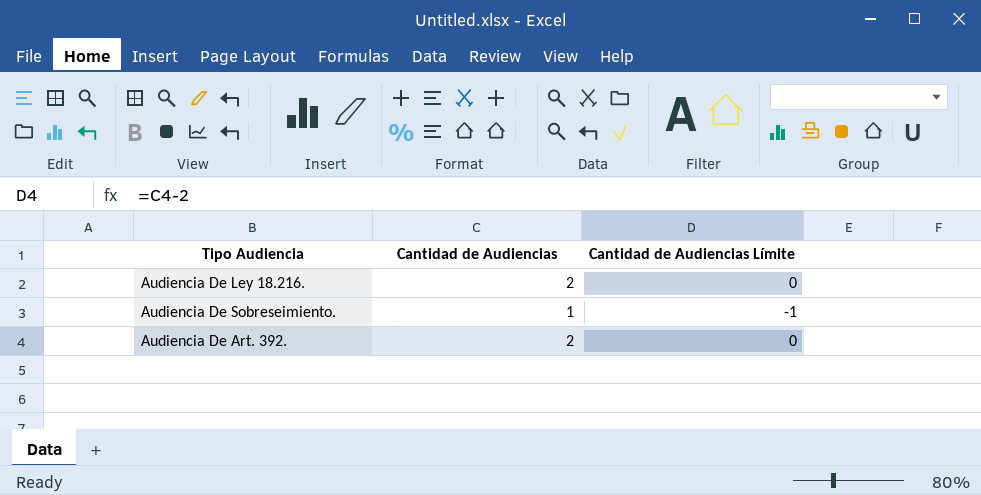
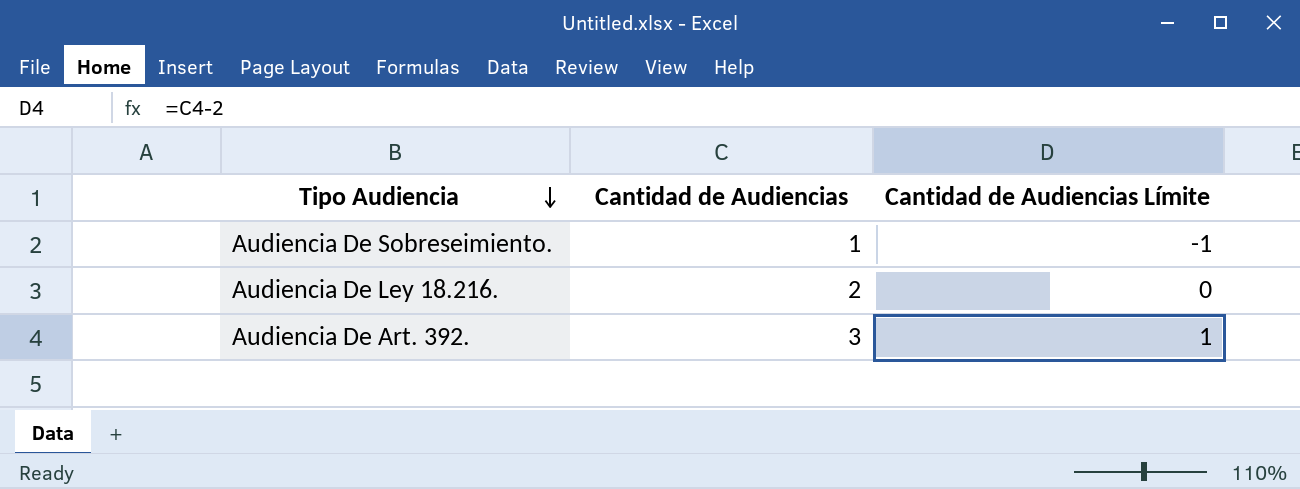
row order: none -> Tipo Audiencia descending
Audiencia De Art. 392. | Cantidad de Audiencias: 2 -> 3
Audiencia De Art. 392. | Cantidad de Audiencias Límite: 0 -> 1

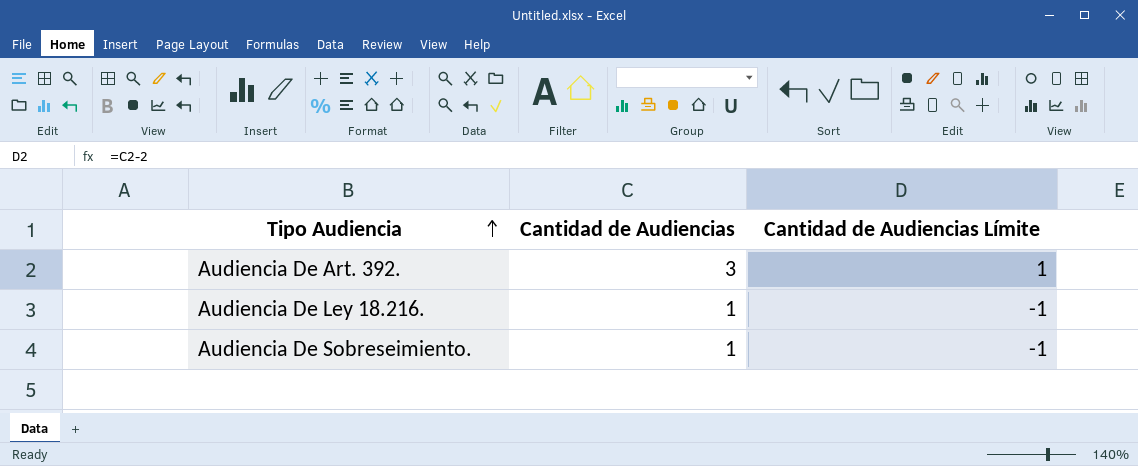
row order: Tipo Audiencia descending -> Tipo Audiencia ascending
Audiencia De Ley 18.216. | Cantidad de Audiencias: 2 -> 1
Audiencia De Ley 18.216. | Cantidad de Audiencias Límite: 0 -> -1

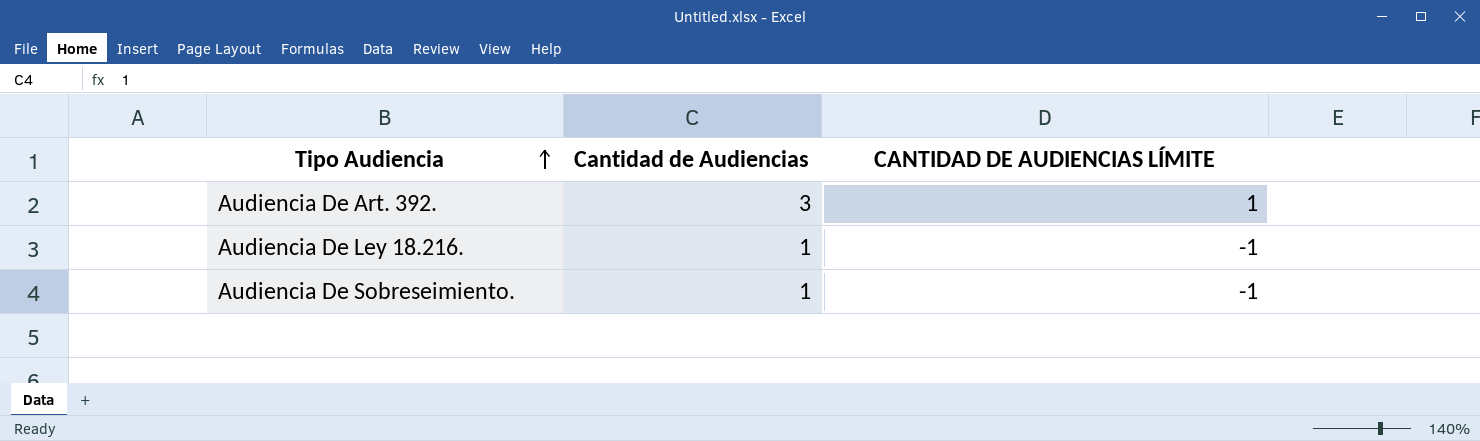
column name: Cantidad de Audiencias Límite -> CANTIDAD DE AUDIENCIAS LÍMITE

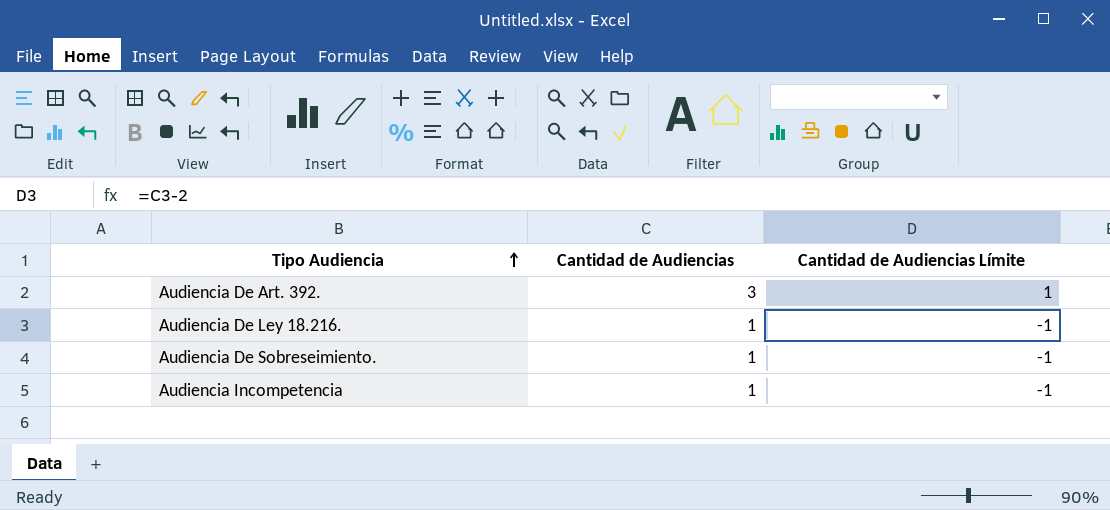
column name: CANTIDAD DE AUDIENCIAS LÍMITE -> Cantidad de Audiencias Límite
row Audiencia Incompetencia: none -> 1 | -1

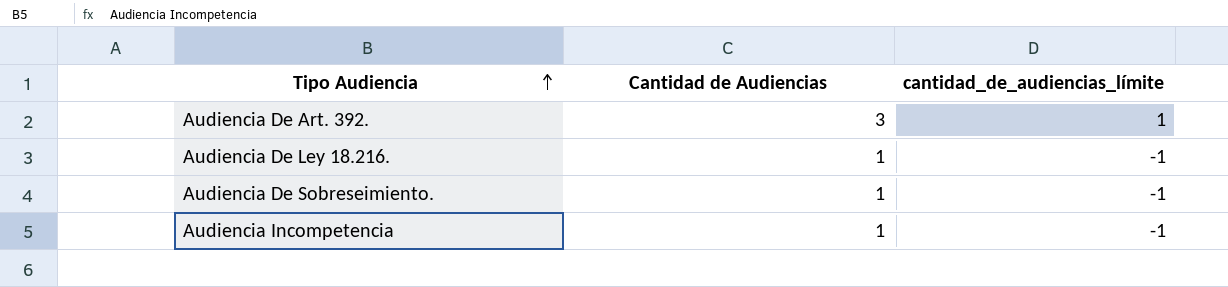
column name: Cantidad de Audiencias Límite -> cantidad_de_audiencias_límite

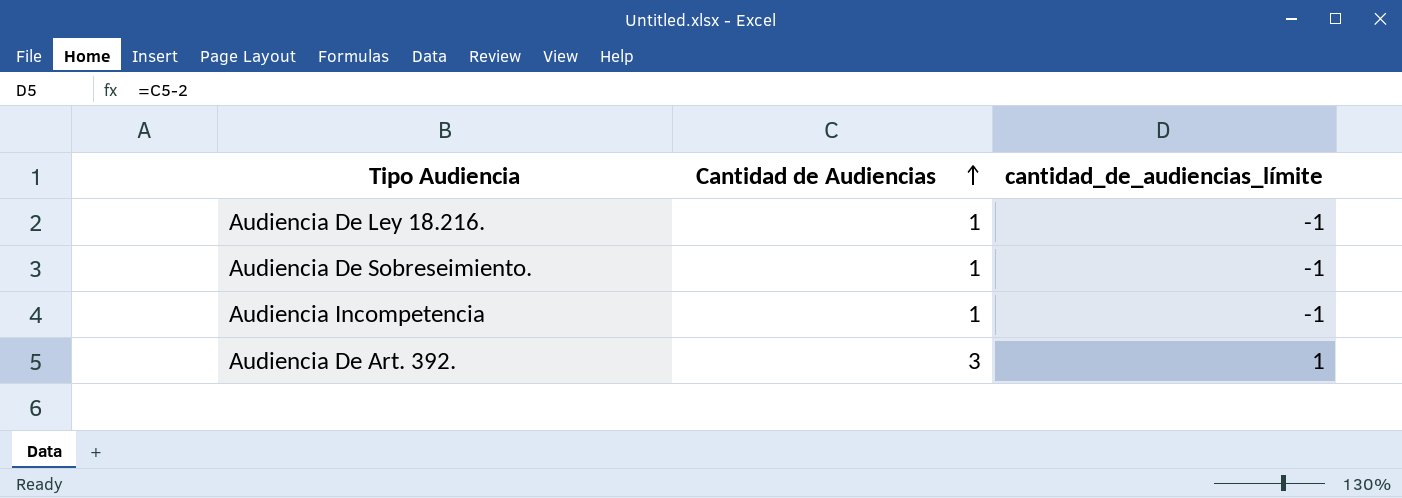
row order: Tipo Audiencia ascending -> Cantidad de Audiencias ascending

